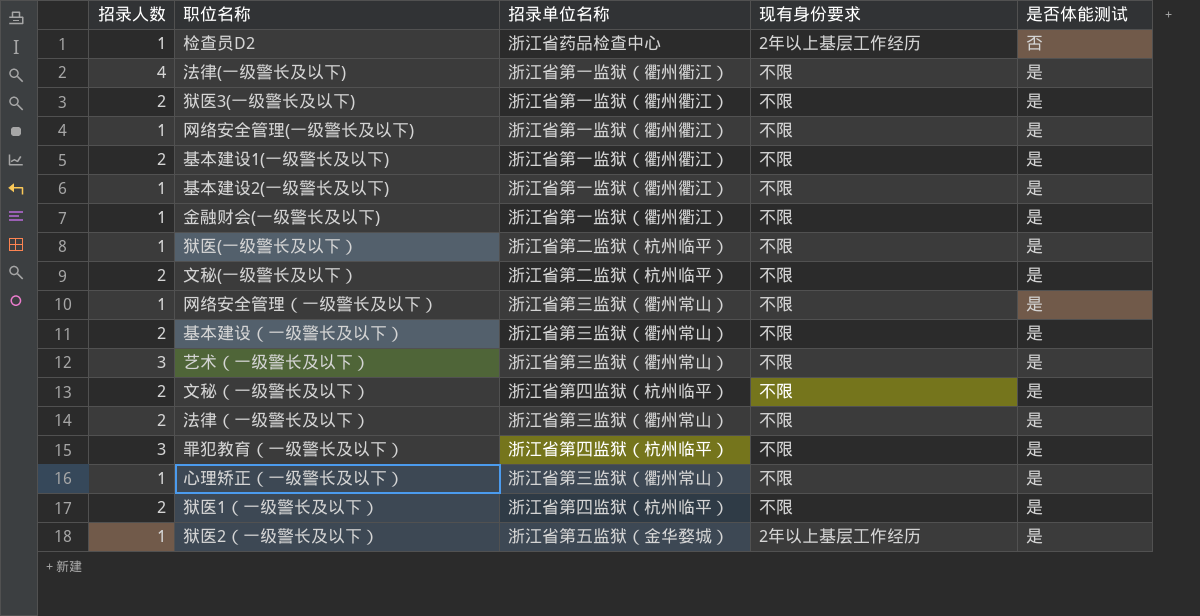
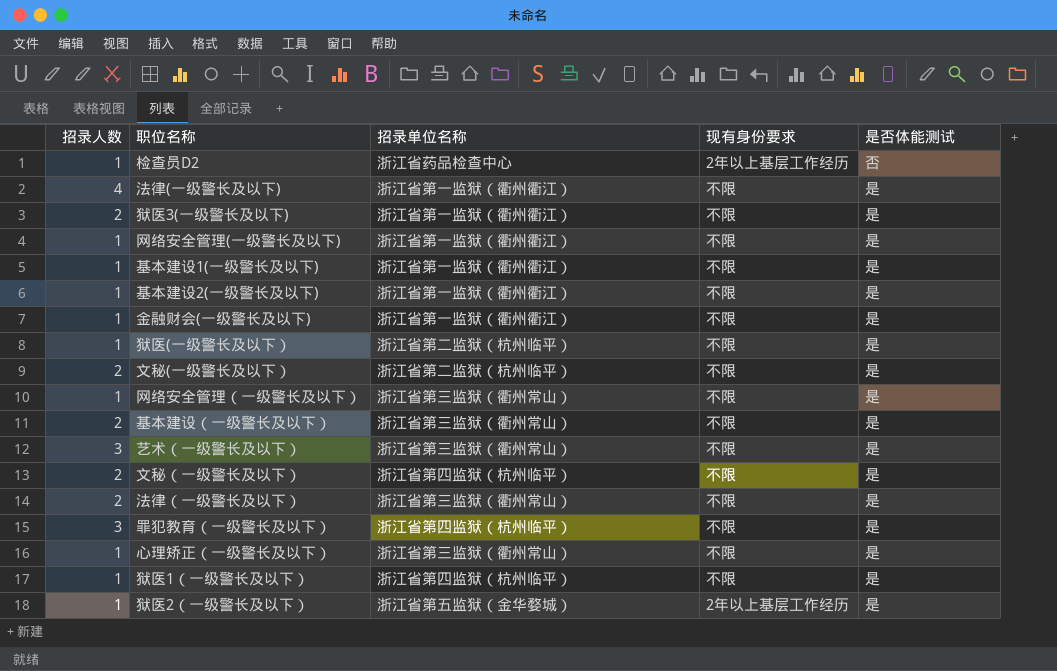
基本建设1(一级警长及以下) | 招录人数: 2 -> 1
狱医1（一级警长及以下） | 招录人数: 2 -> 1

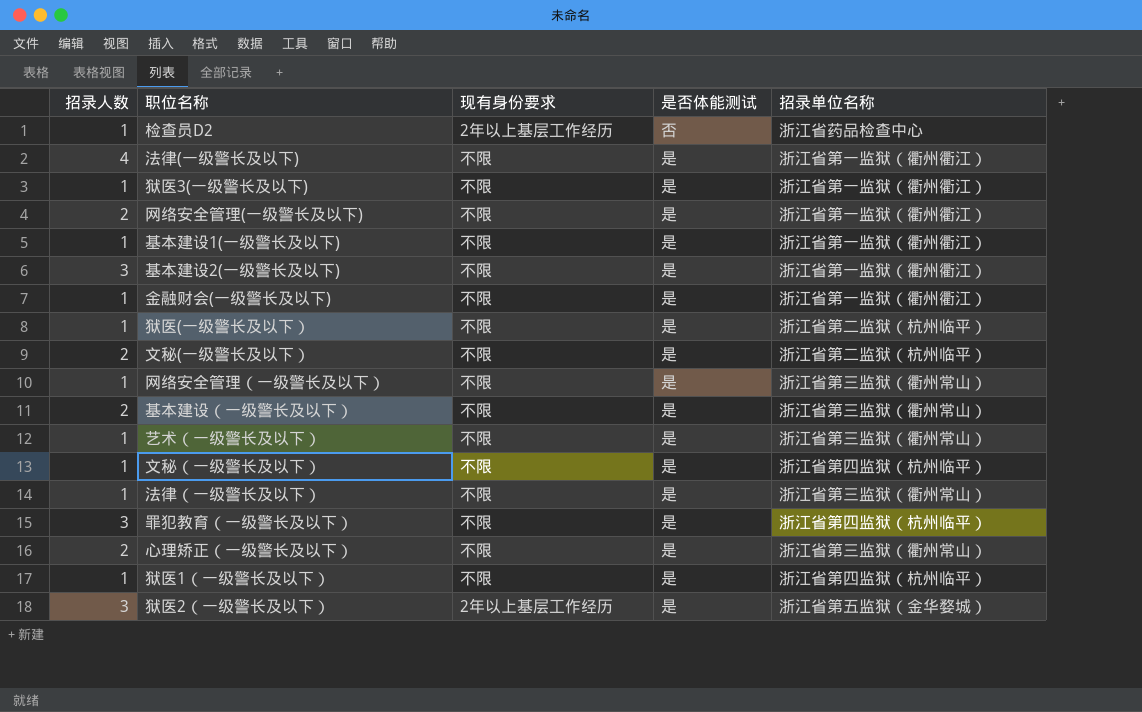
column 招录单位名称 | position: 3 -> 5
狱医3(一级警长及以下) | 招录人数: 2 -> 1
网络安全管理(一级警长及以下) | 招录人数: 1 -> 2
基本建设2(一级警长及以下) | 招录人数: 1 -> 3
艺术（一级警长及以下） | 招录人数: 3 -> 1
文秘（一级警长及以下） | 招录人数: 2 -> 1
法律（一级警长及以下） | 招录人数: 2 -> 1
心理矫正（一级警长及以下） | 招录人数: 1 -> 2
狱医2（一级警长及以下） | 招录人数: 1 -> 3

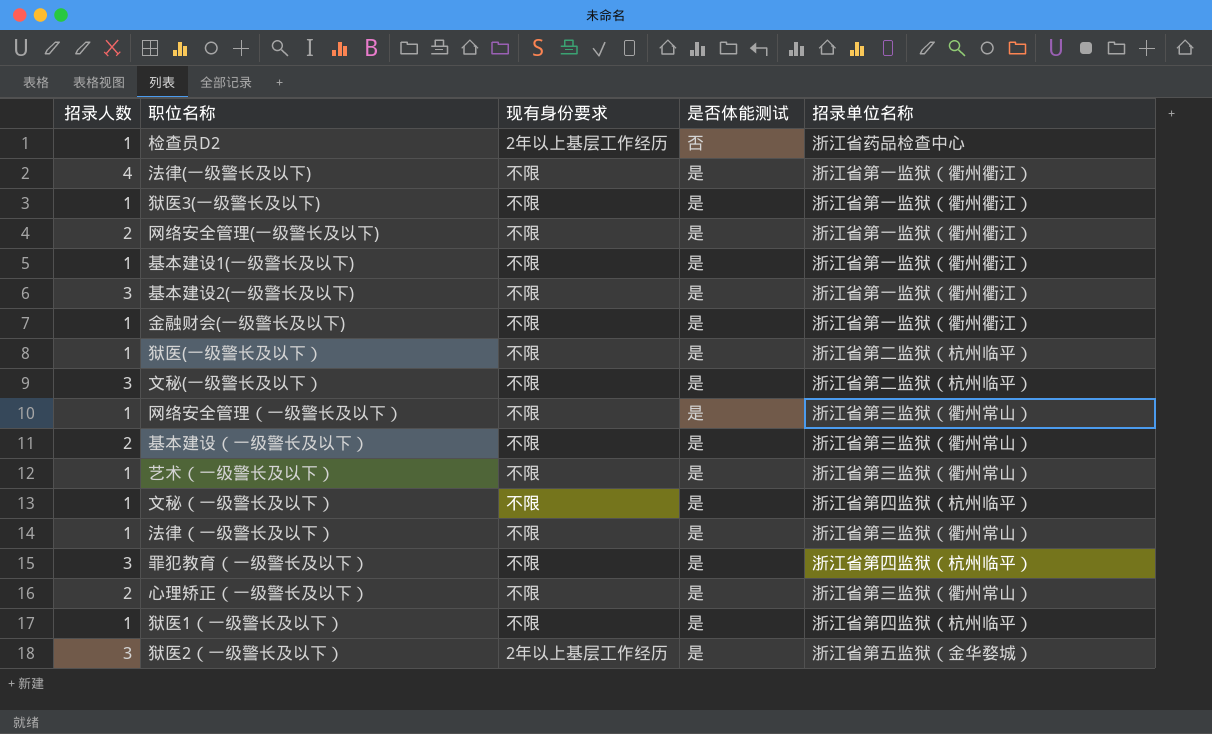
文秘(一级警长及以下） | 招录人数: 2 -> 3

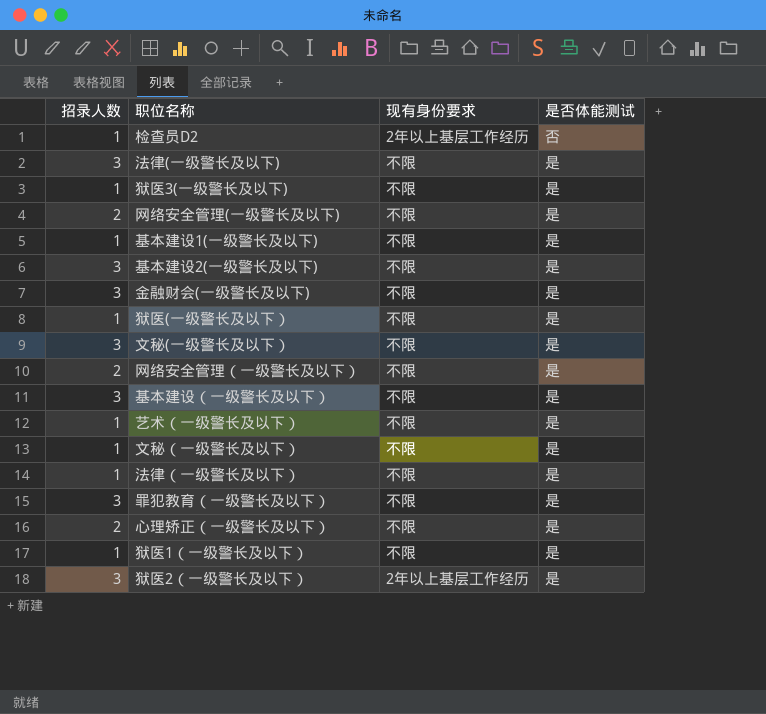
column 招录单位名称 | position: 5 -> none
法律(一级警长及以下) | 招录人数: 4 -> 3
金融财会(一级警长及以下) | 招录人数: 1 -> 3
网络安全管理（一级警长及以下） | 招录人数: 1 -> 2
基本建设（一级警长及以下） | 招录人数: 2 -> 3

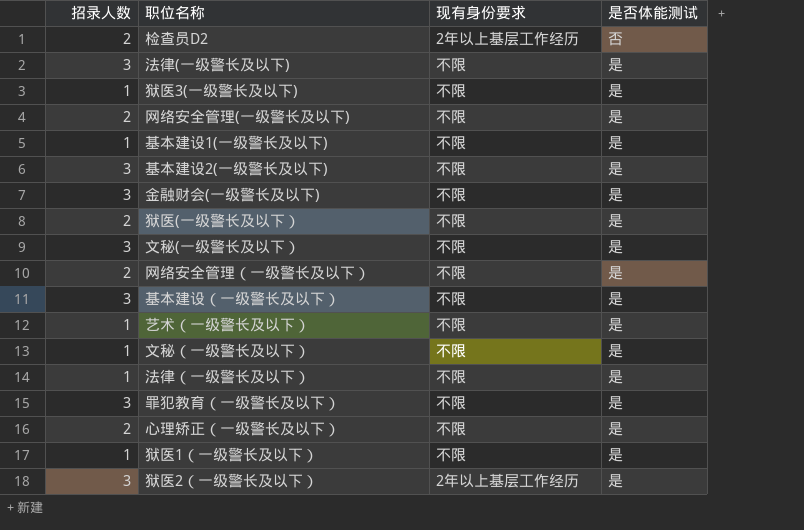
检查员D2 | 招录人数: 1 -> 2
狱医(一级警长及以下） | 招录人数: 1 -> 2

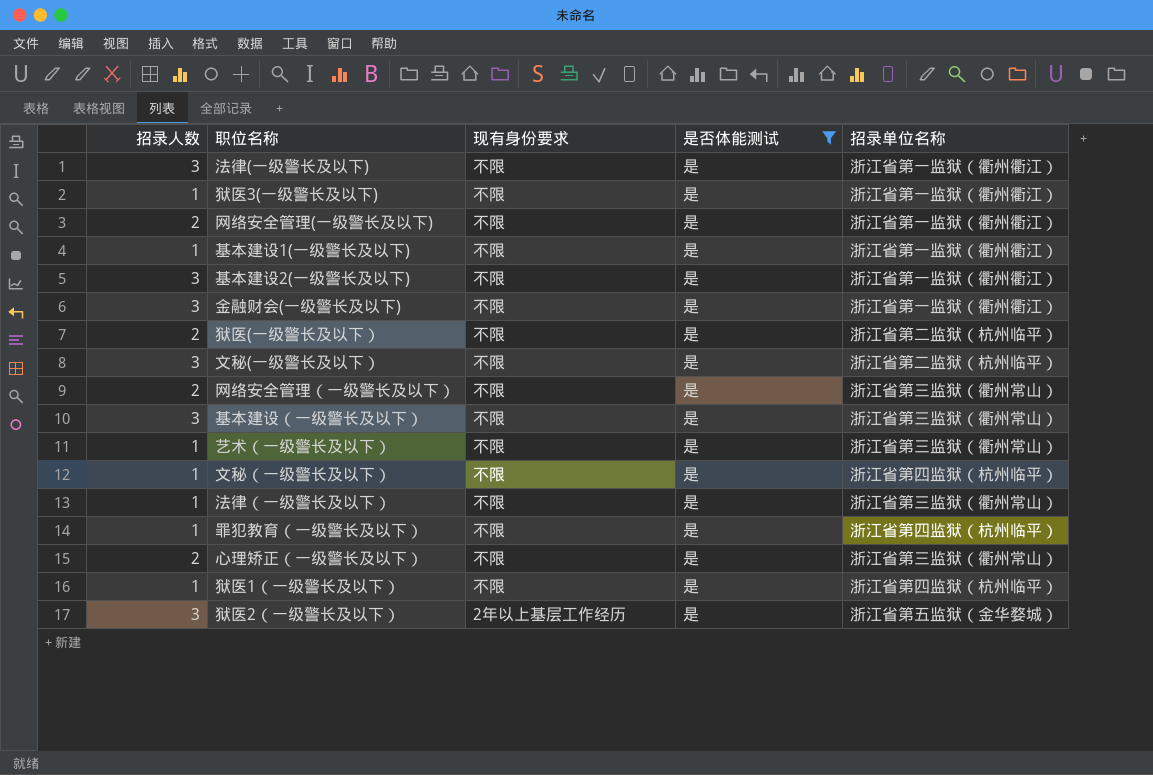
filter: none -> 是否体能测试 = 是
column 招录单位名称 | position: none -> 5
罪犯教育（一级警长及以下） | 招录人数: 3 -> 1

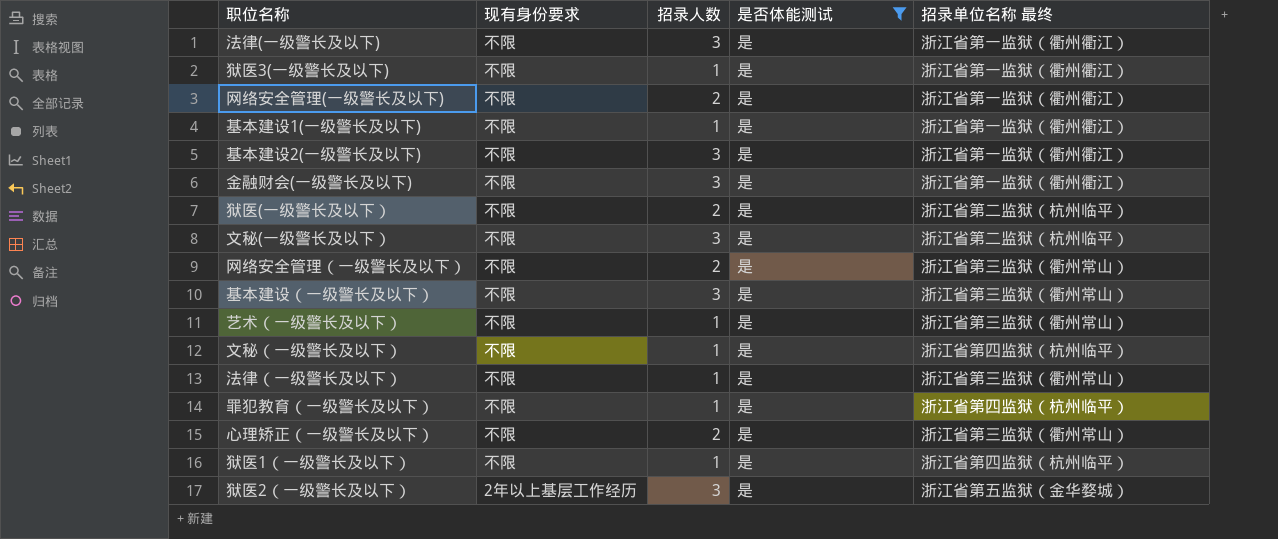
column 招录人数 | position: 1 -> 3
column name: 招录单位名称 -> 招录单位名称 最终

